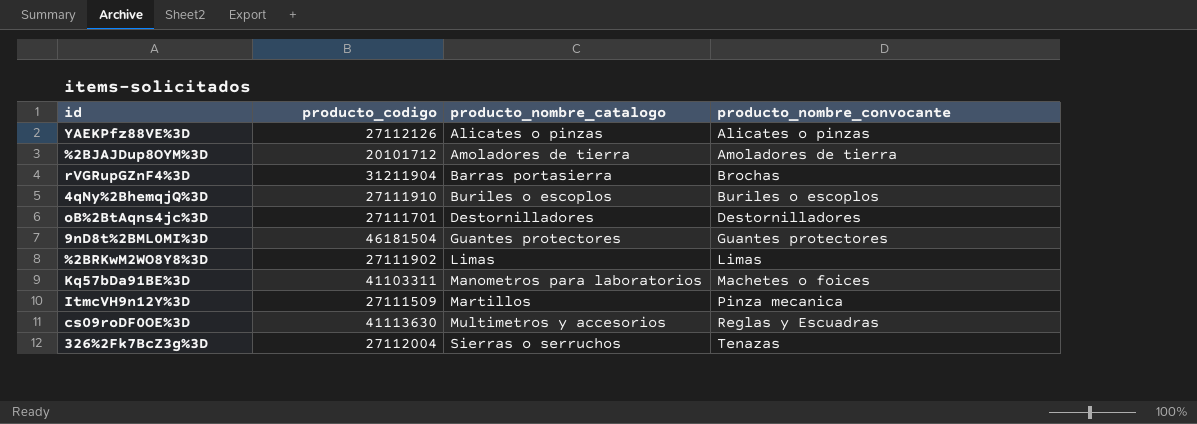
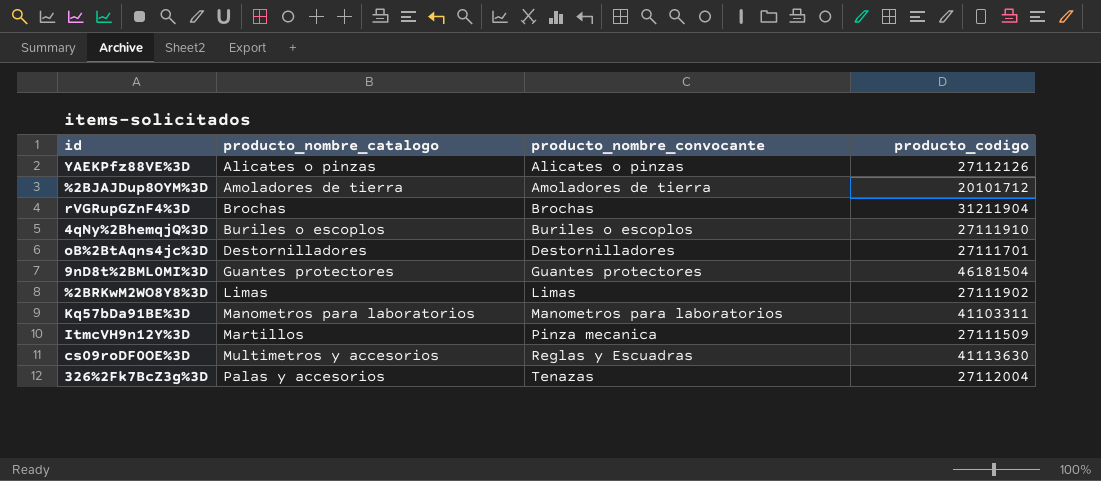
column producto_codigo | position: 2 -> 4
rVGRupGZnF4%3D | producto_nombre_catalogo: Barras portasierra -> Brochas
Kq57bDa91BE%3D | producto_nombre_convocante: Machetes o foices -> Manometros para laboratorios
326%2Fk7BcZ3g%3D | producto_nombre_catalogo: Sierras o serruchos -> Palas y accesorios

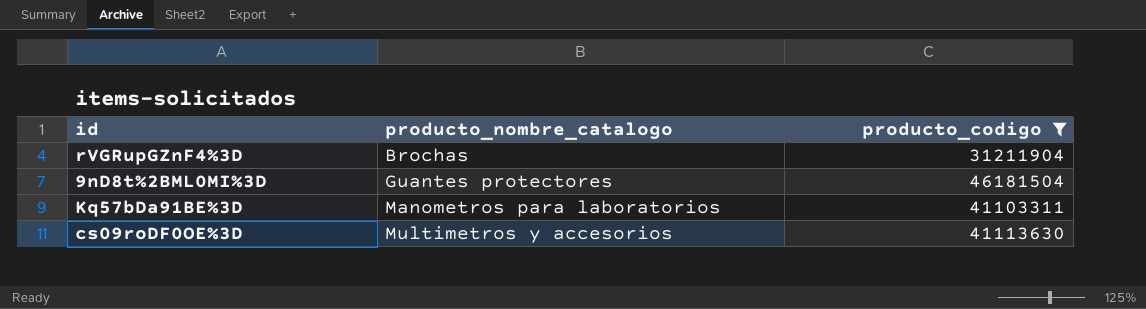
filter: none -> producto_codigo >= 31211904
column producto_nombre_convocante | position: 3 -> none

